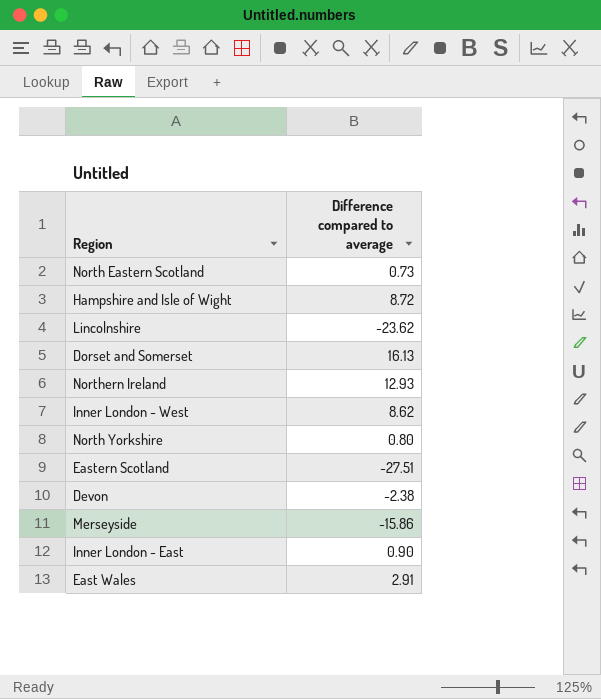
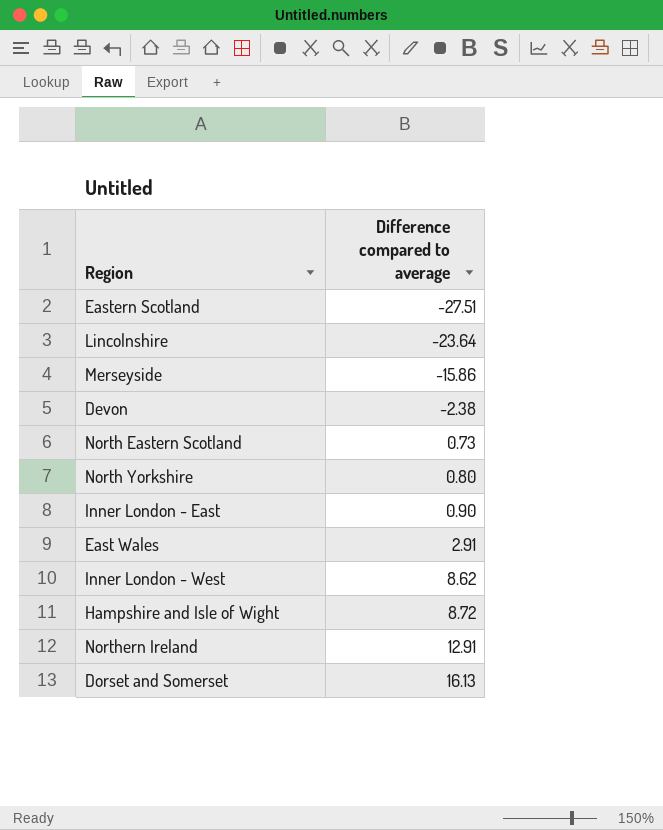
row order: none -> Difference compared to average ascending
Lincolnshire | Difference compared to average: -23.62 -> -23.64
Northern Ireland | Difference compared to average: 12.93 -> 12.91

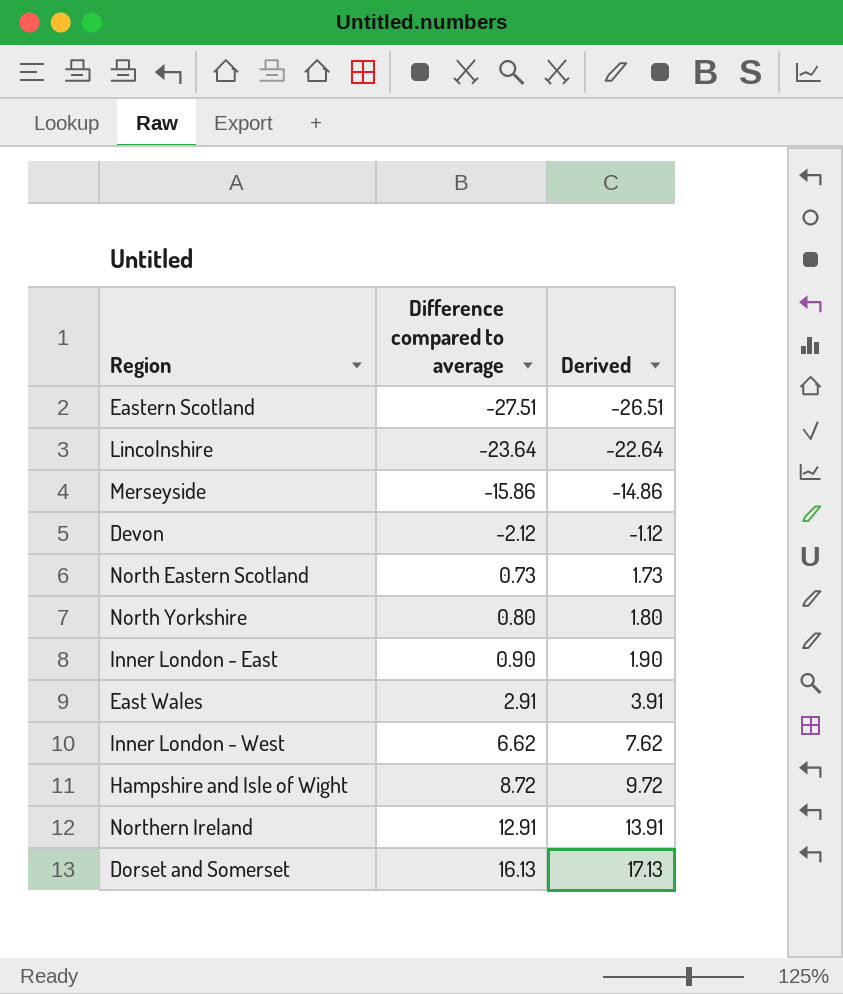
column Derived | formula: none -> [Difference compared to average] + 1
Devon | Difference compared to average: -2.38 -> -2.12
Inner London - West | Difference compared to average: 8.62 -> 6.62

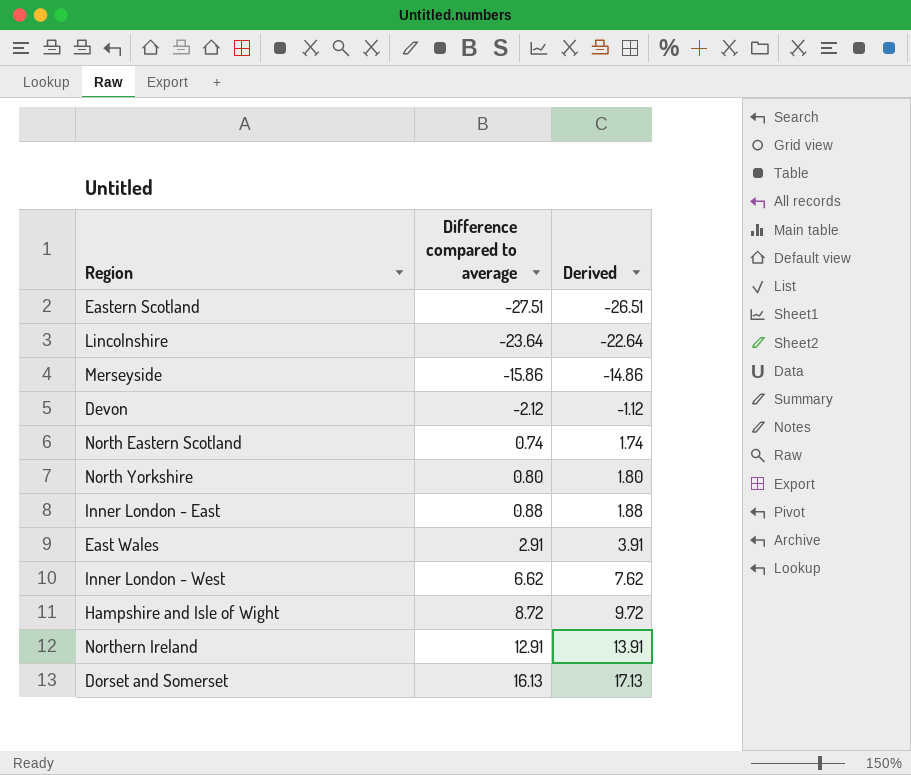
North Eastern Scotland | Difference compared to average: 0.73 -> 0.74
North Eastern Scotland | Derived: 1.73 -> 1.74
Inner London - East | Difference compared to average: 0.90 -> 0.88
Inner London - East | Derived: 1.90 -> 1.88

